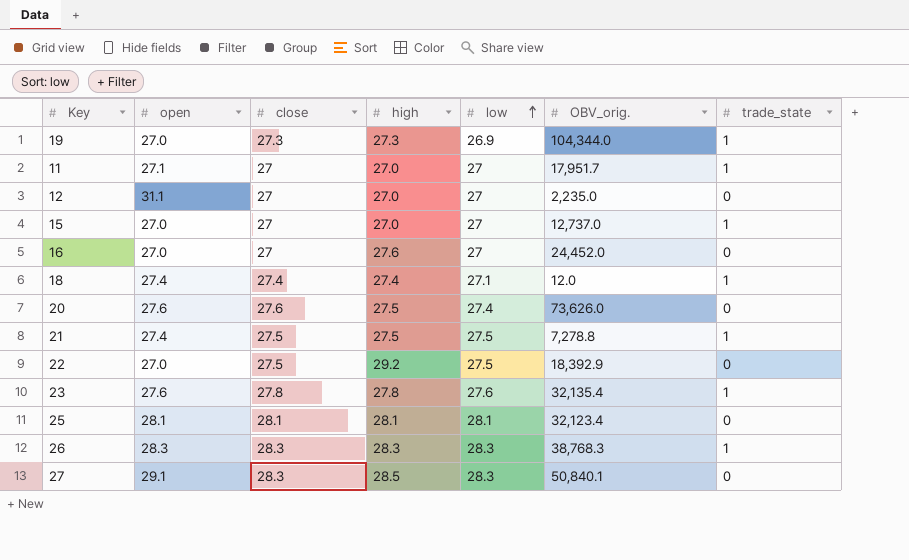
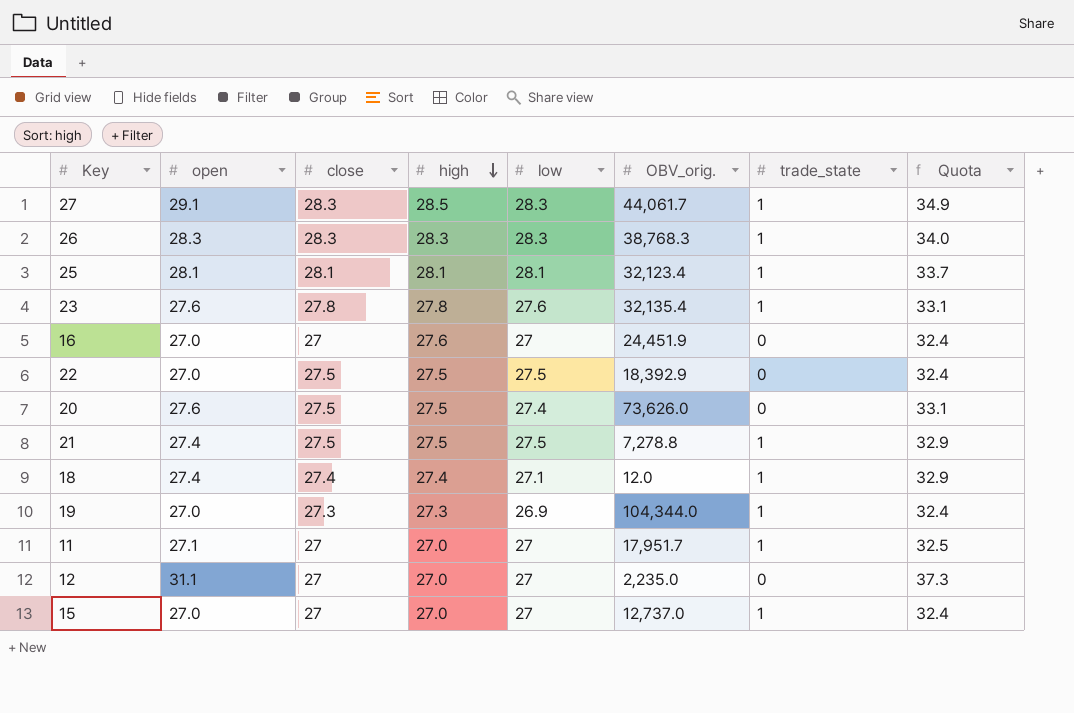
row order: low ascending -> high descending
column Quota | formula: none -> [open] * 1.2
27 | OBV_orig.: 50,840.1 -> 44,061.7
27 | trade_state: 0 -> 1
25 | trade_state: 0 -> 1
16 | OBV_orig.: 24,452.0 -> 24,451.9
22 | high: 29.2 -> 27.5
20 | close: 27.6 -> 27.5

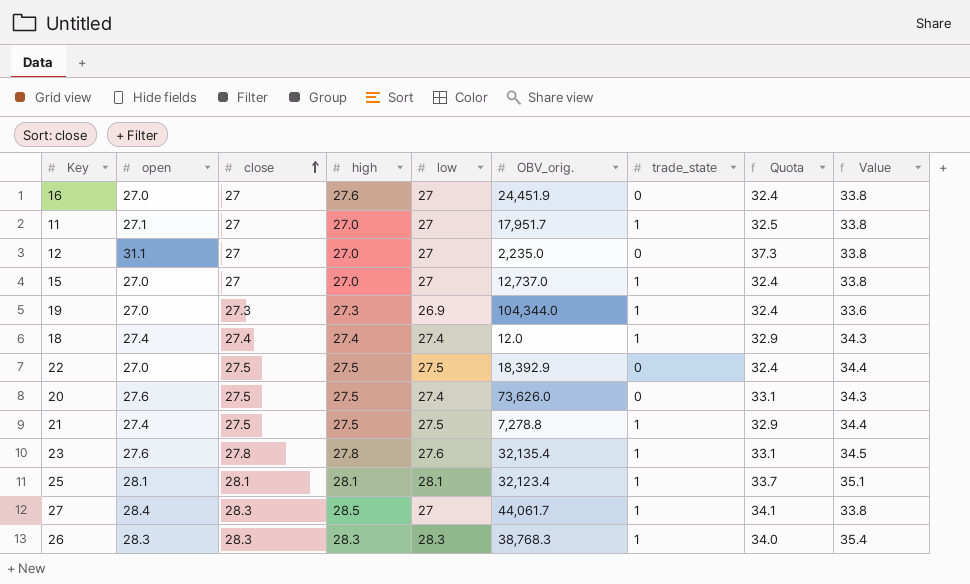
row order: high descending -> close ascending
column Value | formula: none -> [low] * 1.25
18 | low: 27.1 -> 27.4
27 | open: 29.1 -> 28.4
27 | low: 28.3 -> 27
27 | Quota: 34.9 -> 34.1

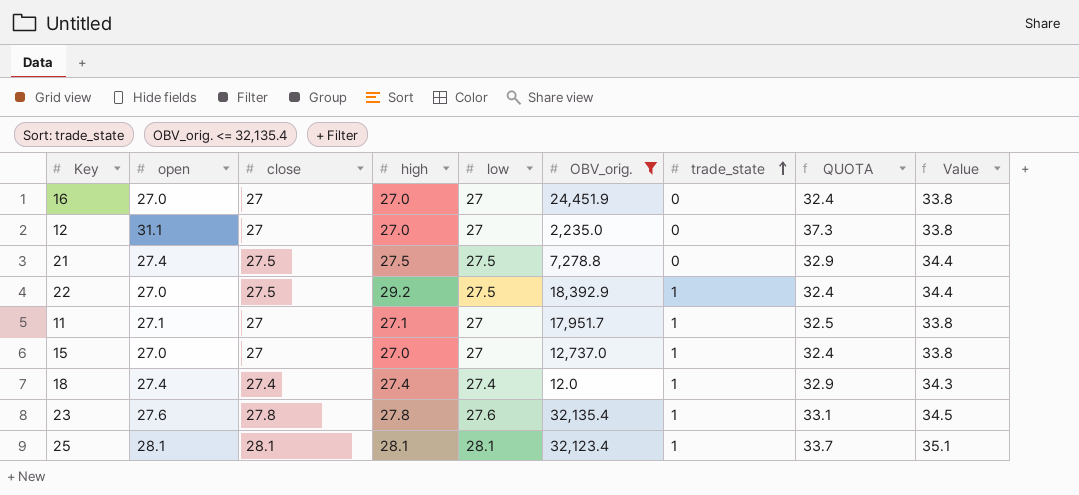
filter: none -> OBV_orig. <= 32,135.4
row order: close ascending -> trade_state ascending
column name: Quota -> QUOTA
16 | high: 27.6 -> 27.0
21 | trade_state: 1 -> 0
22 | high: 27.5 -> 29.2
22 | trade_state: 0 -> 1
11 | high: 27.0 -> 27.1

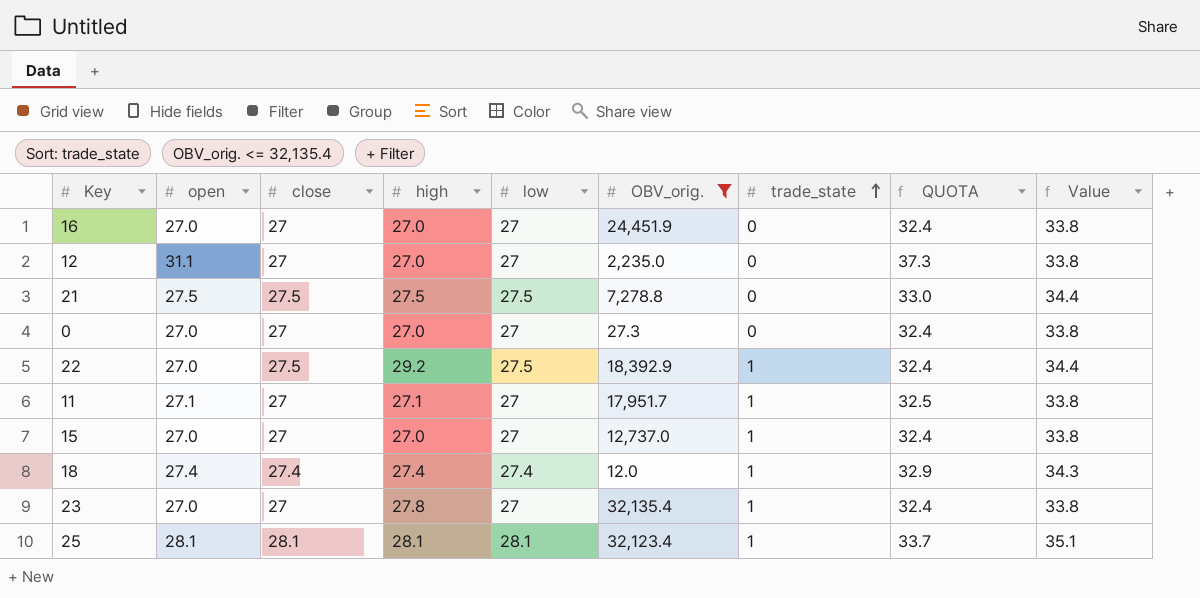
21 | open: 27.4 -> 27.5
21 | QUOTA: 32.9 -> 33.0
row 0: none -> 27.0 | 27 | 27.0 | 27 | 27.3 | 0 | 32.4 | 33.8
23 | open: 27.6 -> 27.0
23 | close: 27.8 -> 27
23 | low: 27.6 -> 27
23 | QUOTA: 33.1 -> 32.4
23 | Value: 34.5 -> 33.8

